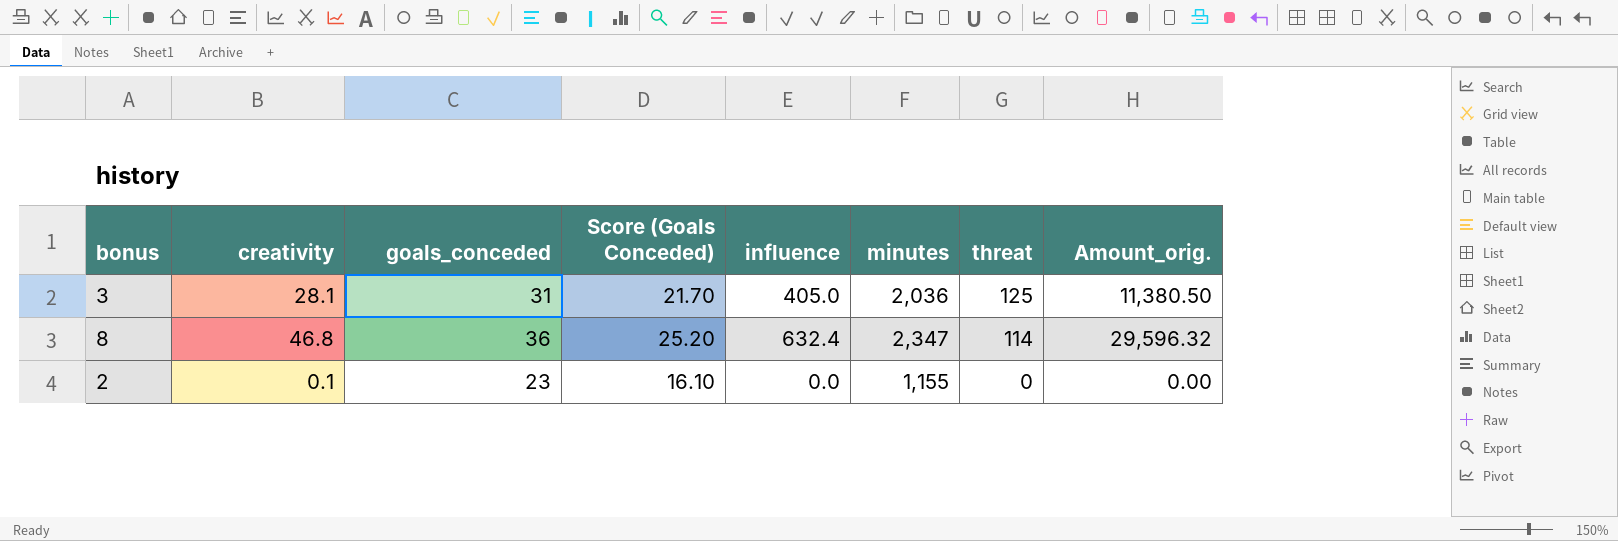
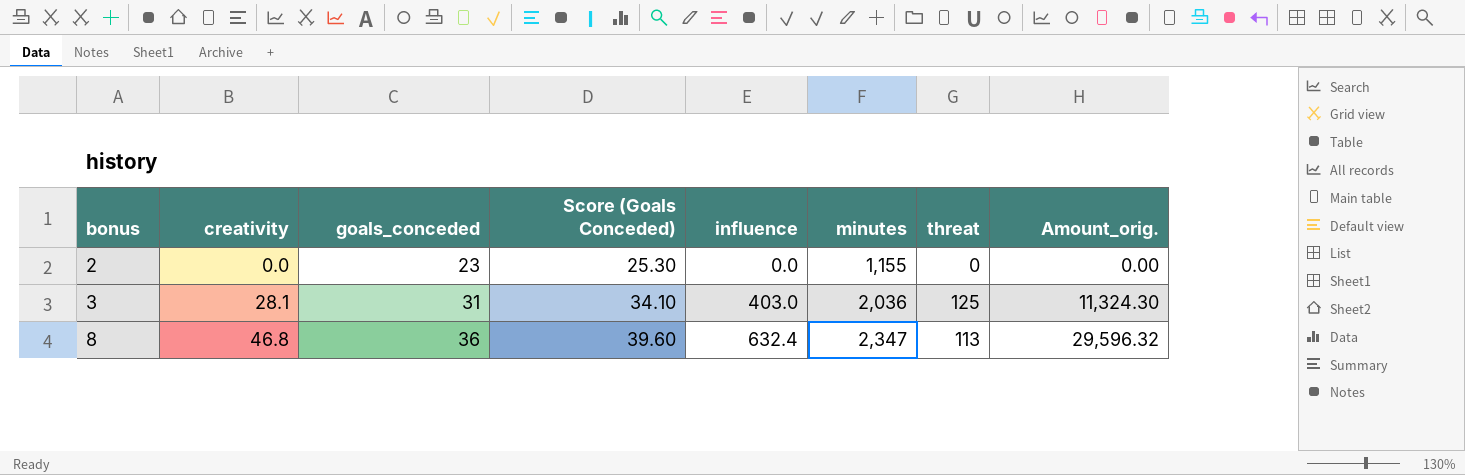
row order: threat descending -> bonus ascending
column Score (Goals Conceded) | formula: [goals_conceded] * 0.7 -> [goals_conceded] * 1.1
2 | creativity: 0.1 -> 0.0
3 | influence: 405.0 -> 403.0
3 | Amount_orig.: 11,380.50 -> 11,324.30
8 | threat: 114 -> 113

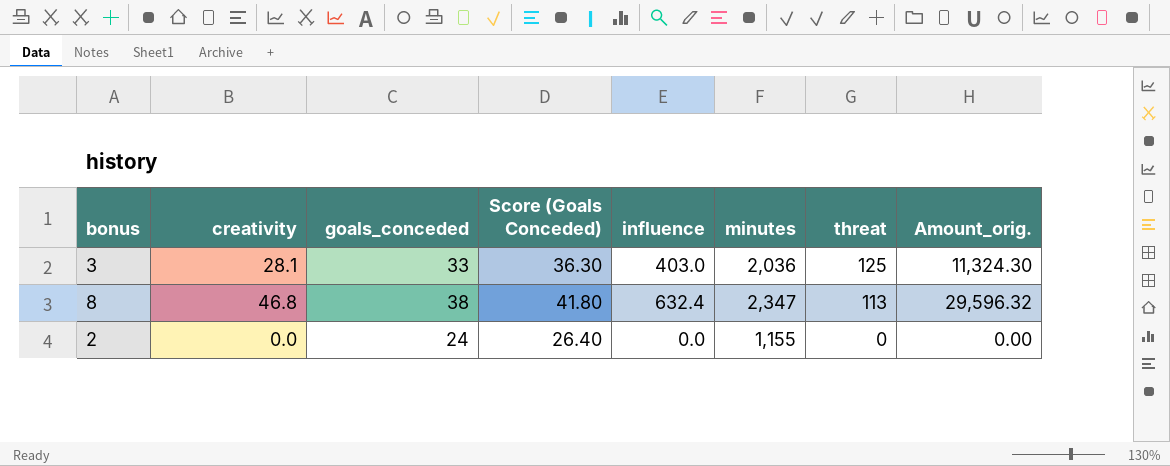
row order: bonus ascending -> threat descending
3 | goals_conceded: 31 -> 33
3 | Score (Goals Conceded): 34.10 -> 36.30
8 | goals_conceded: 36 -> 38
8 | Score (Goals Conceded): 39.60 -> 41.80
2 | goals_conceded: 23 -> 24
2 | Score (Goals Conceded): 25.30 -> 26.40

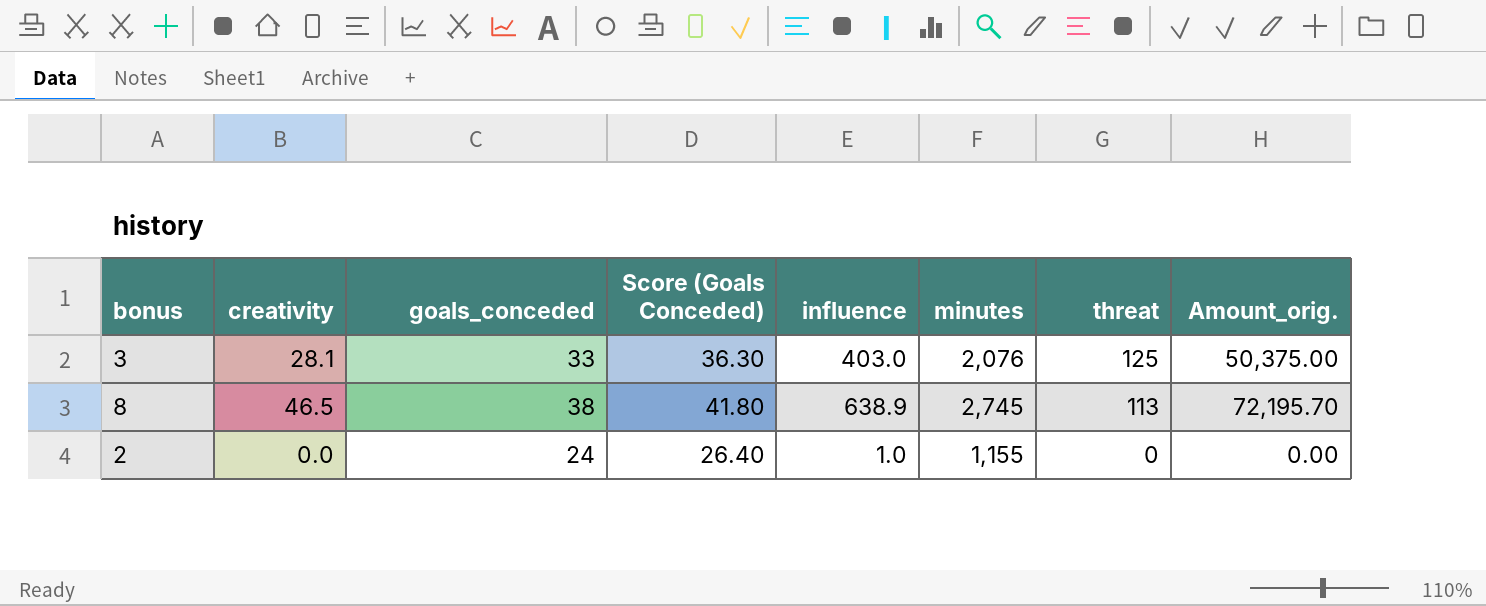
column Amount_orig. | formula: [creativity] * [influence] -> [influence] * [threat]
3 | minutes: 2,036 -> 2,076
8 | creativity: 46.8 -> 46.5
8 | influence: 632.4 -> 638.9
8 | minutes: 2,347 -> 2,745
2 | influence: 0.0 -> 1.0

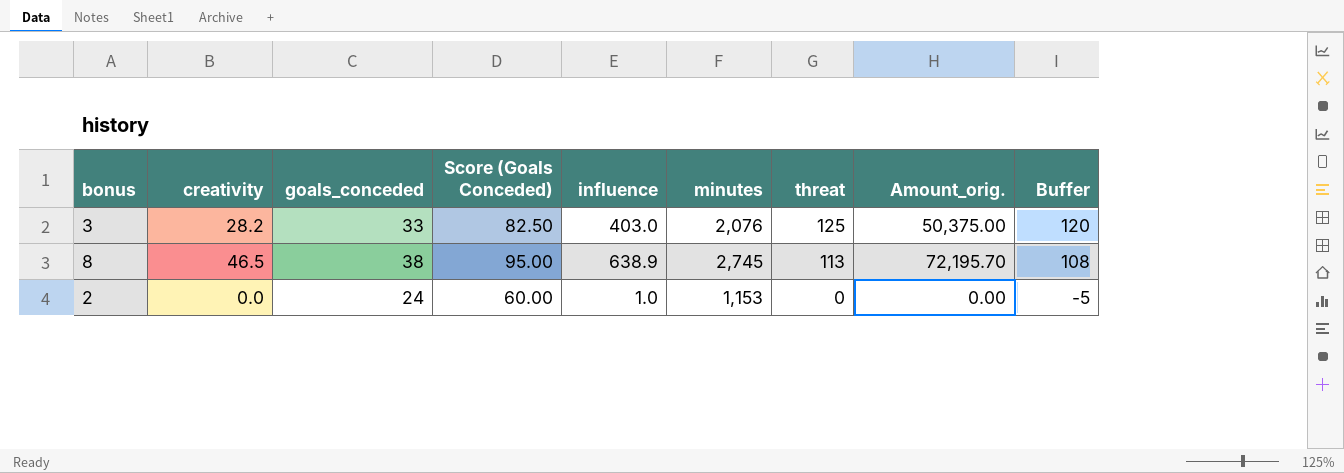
column Score (Goals Conceded) | formula: [goals_conceded] * 1.1 -> [goals_conceded] * 2.5
column Buffer | formula: none -> [threat] - 5
3 | creativity: 28.1 -> 28.2
2 | minutes: 1,155 -> 1,153

